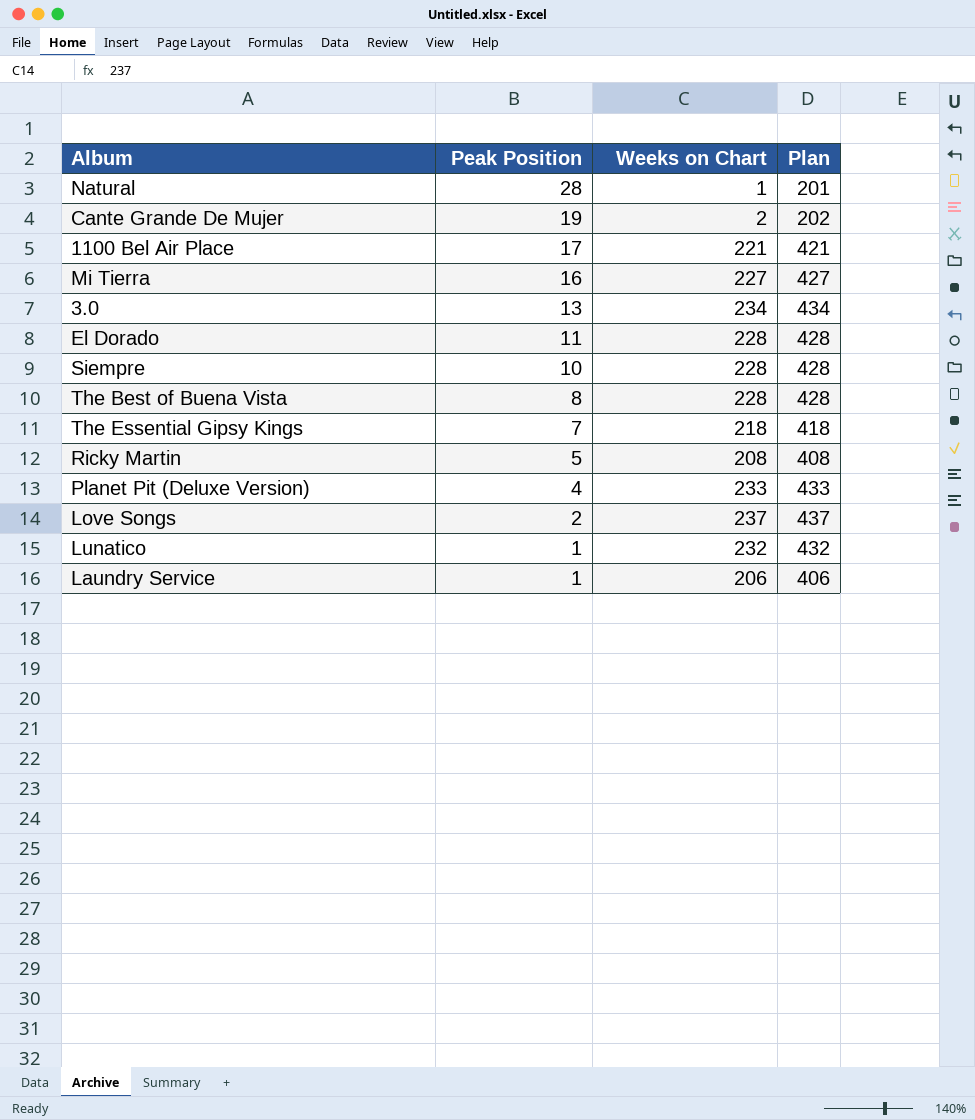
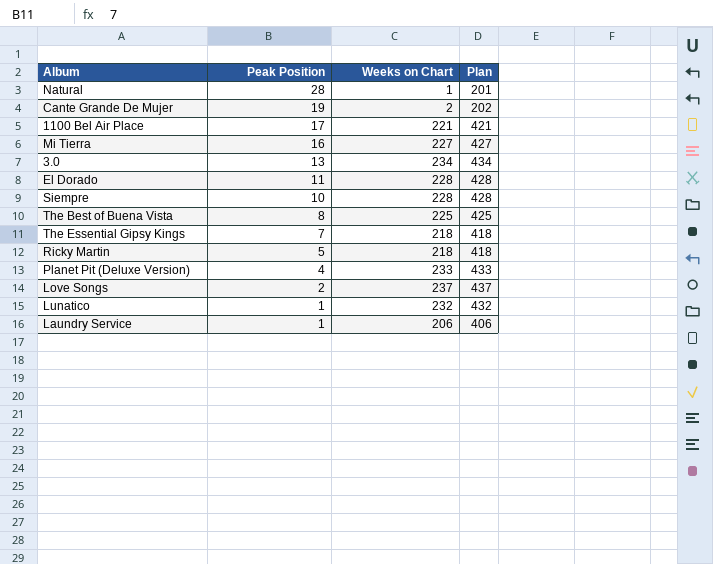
The Best of Buena Vista | Weeks on Chart: 228 -> 225
The Best of Buena Vista | Plan: 428 -> 425
Ricky Martin | Weeks on Chart: 208 -> 218
Ricky Martin | Plan: 408 -> 418

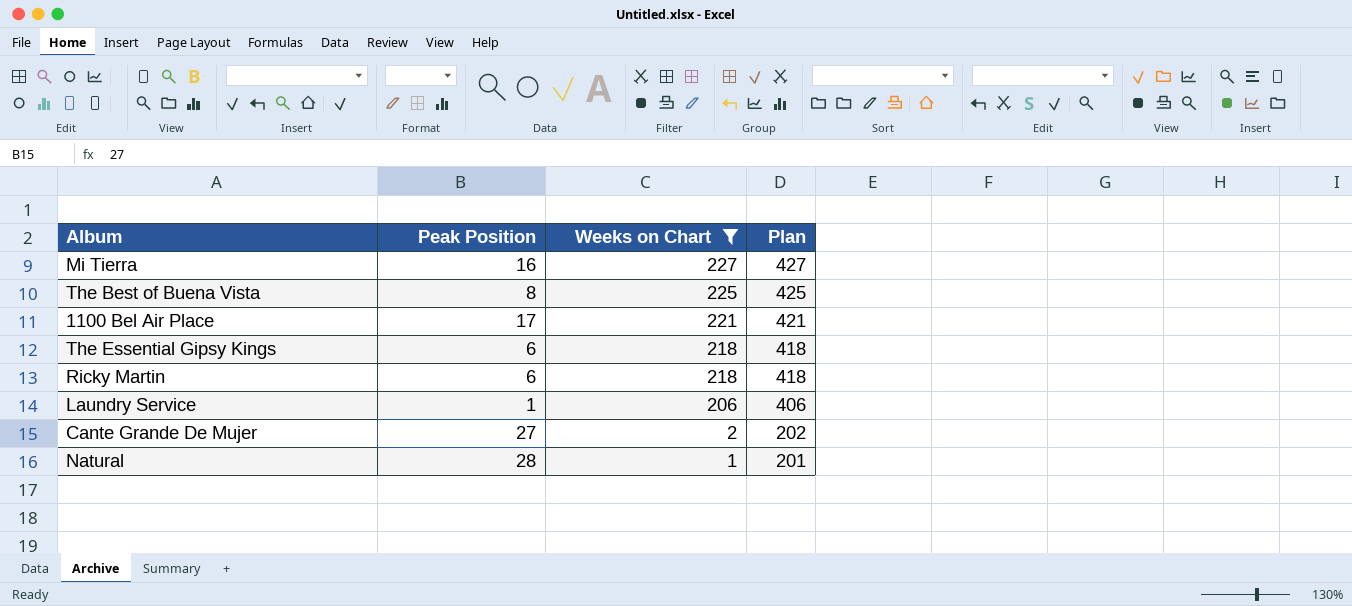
filter: none -> Weeks on Chart <= 227
row order: Peak Position descending -> Weeks on Chart descending
The Essential Gipsy Kings | Peak Position: 7 -> 6
Ricky Martin | Peak Position: 5 -> 6
Cante Grande De Mujer | Peak Position: 19 -> 27

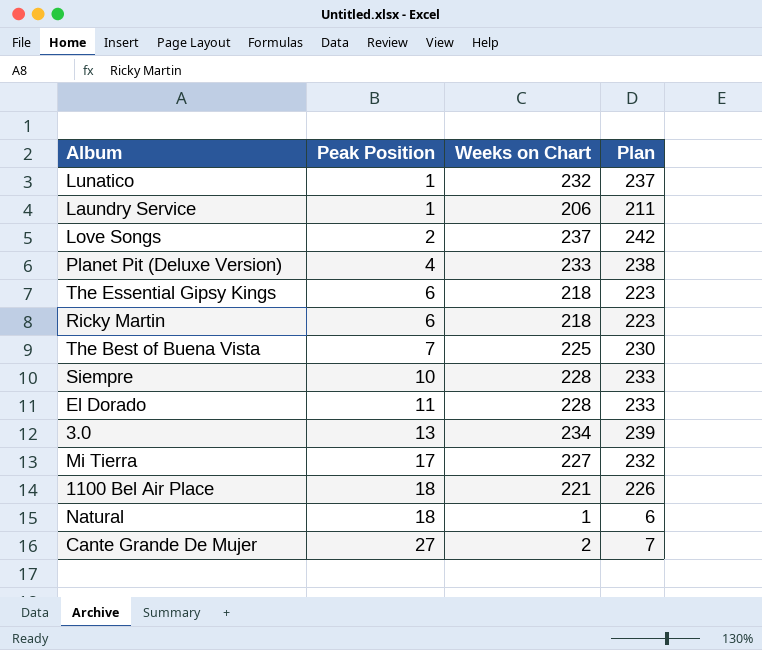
filter: Weeks on Chart <= 227 -> none
row order: Weeks on Chart descending -> Peak Position ascending
column Plan | formula: [Weeks on Chart] + 200 -> [Weeks on Chart] + 5
The Best of Buena Vista | Peak Position: 8 -> 7
Mi Tierra | Peak Position: 16 -> 17
1100 Bel Air Place | Peak Position: 17 -> 18
Natural | Peak Position: 28 -> 18

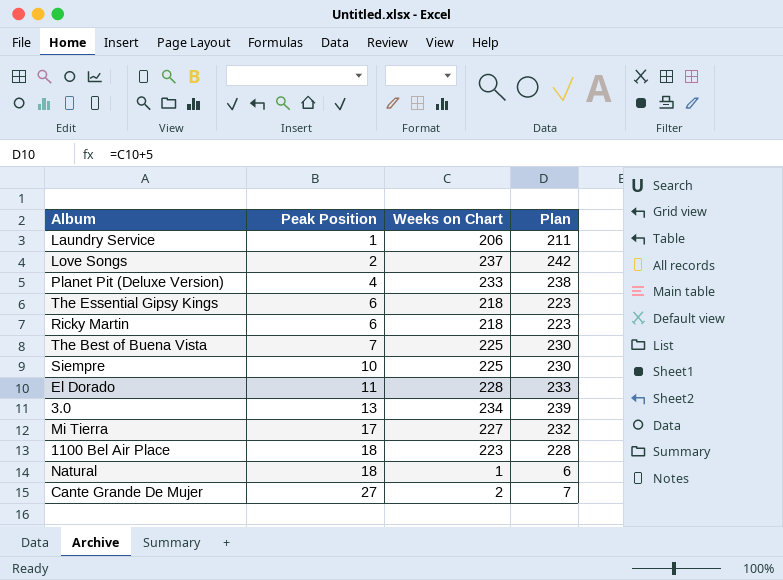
row Lunatico: 1 | 232 | 237 -> none
Siempre | Weeks on Chart: 228 -> 225
Siempre | Plan: 233 -> 230
1100 Bel Air Place | Weeks on Chart: 221 -> 223
1100 Bel Air Place | Plan: 226 -> 228

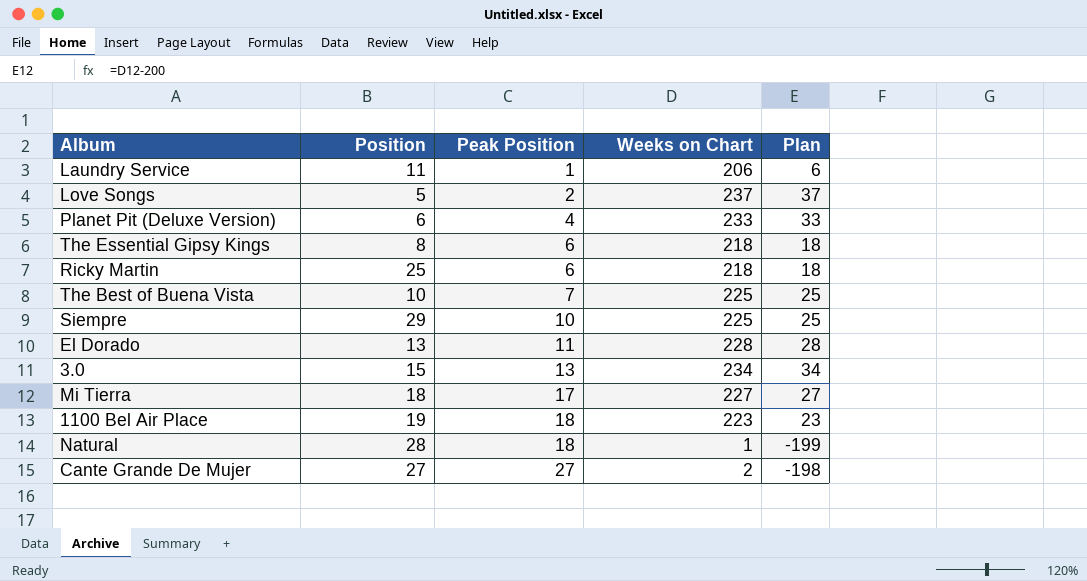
column Position | position: none -> 2
column Plan | formula: [Weeks on Chart] + 5 -> [Weeks on Chart] - 200

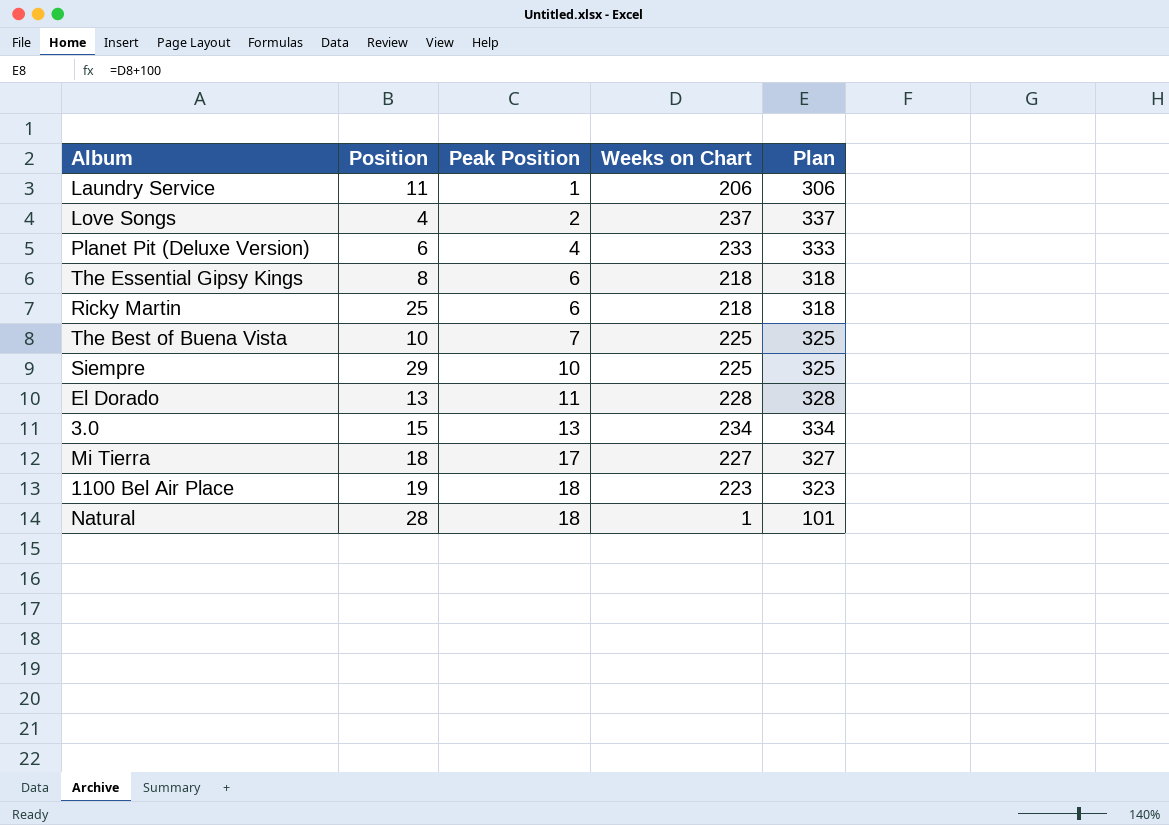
column Plan | formula: [Weeks on Chart] - 200 -> [Weeks on Chart] + 100
row Cante Grande De Mujer: 27 | 27 | 2 | -198 -> none
Love Songs | Position: 5 -> 4

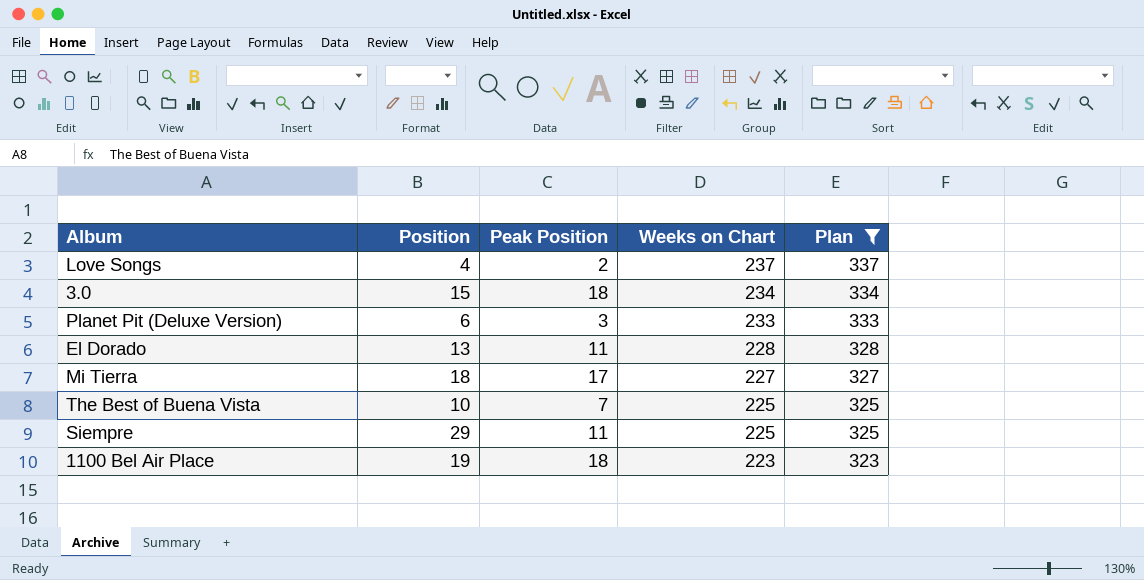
filter: none -> Plan >= 323
row order: Peak Position ascending -> Weeks on Chart descending
3.0 | Peak Position: 13 -> 18
Planet Pit (Deluxe Version) | Peak Position: 4 -> 3
Siempre | Peak Position: 10 -> 11

